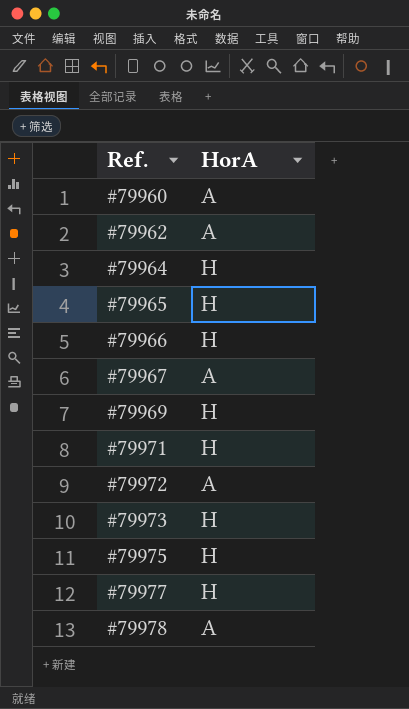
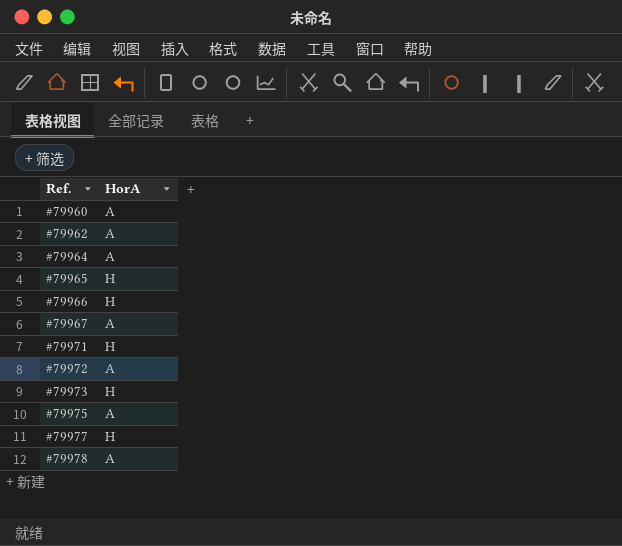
row #79969: H -> none
#79964 | HorA: H -> A
#79975 | HorA: H -> A

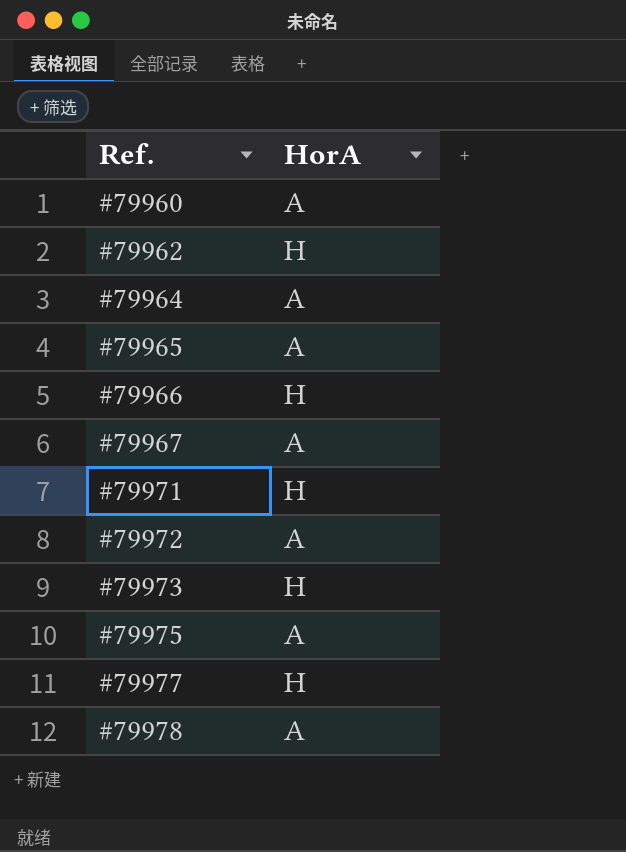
#79962 | HorA: A -> H
#79965 | HorA: H -> A

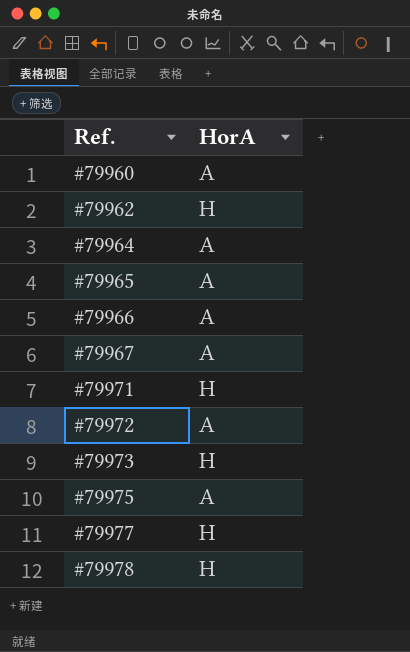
#79966 | HorA: H -> A
#79978 | HorA: A -> H

